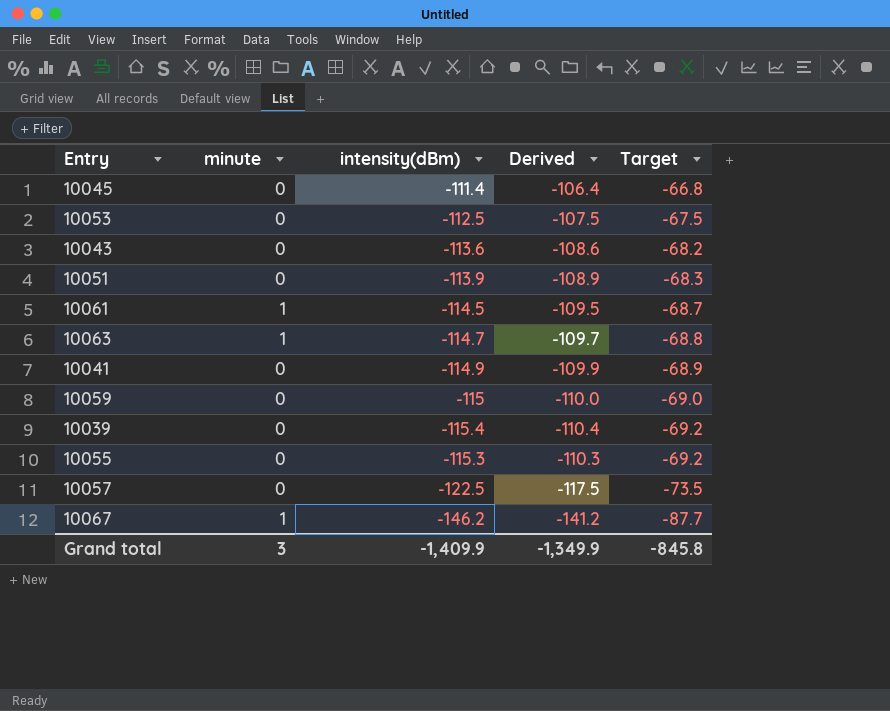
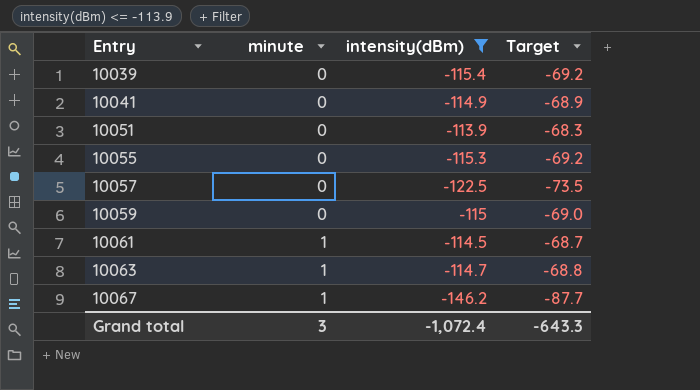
filter: none -> intensity(dBm) <= -113.9
row order: Target descending -> Entry ascending
column Derived | formula: [intensity(dBm)] + 5 -> none
Grand total | intensity(dBm): -1,409.9 -> -1,072.4
Grand total | Target: -845.8 -> -643.3

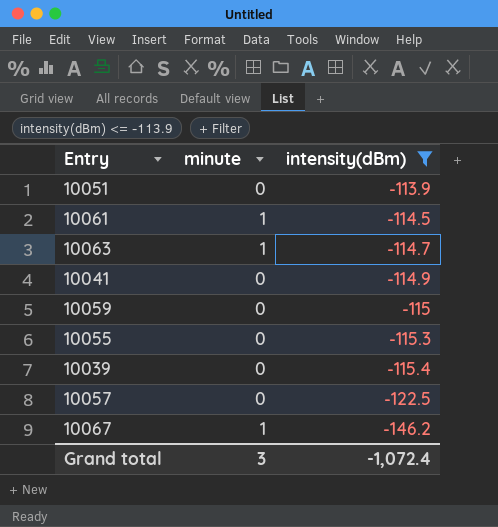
row order: Entry ascending -> intensity(dBm) descending
column Target | formula: [intensity(dBm)] * 0.6 -> none

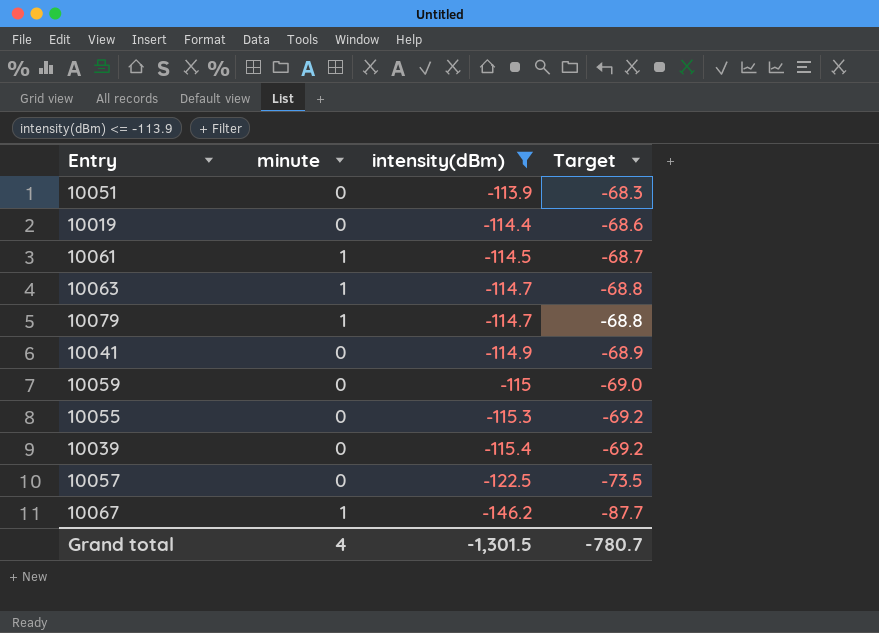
column Target | formula: none -> [intensity(dBm)] * 0.6
row 10019: none -> 0 | -114.4 | -68.6
row 10079: none -> 1 | -114.7 | -68.8
Grand total | minute: 3 -> 4
Grand total | intensity(dBm): -1,072.4 -> -1,301.5

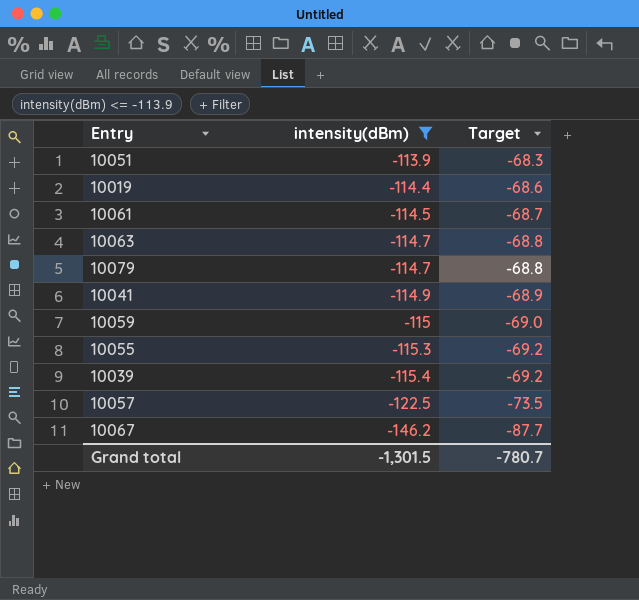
column minute | position: 2 -> none

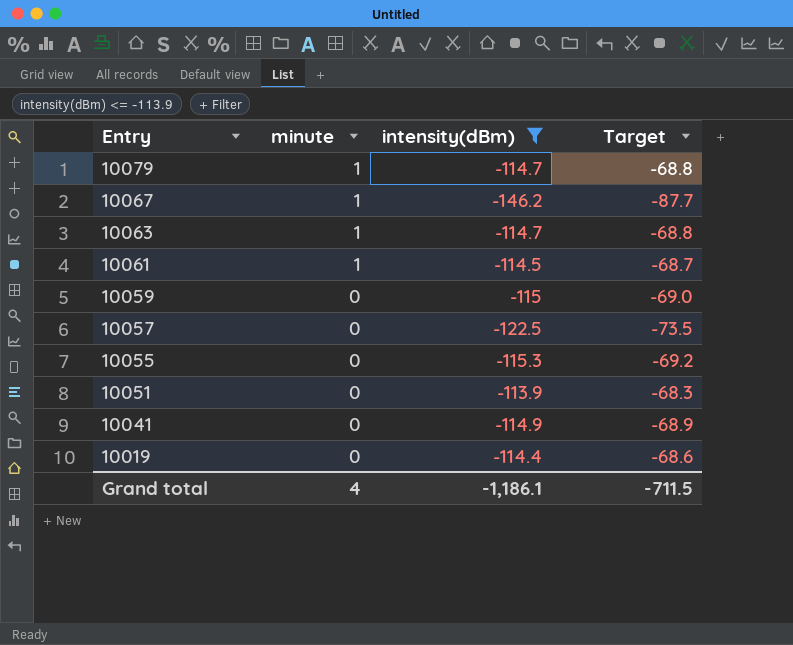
row order: intensity(dBm) descending -> Entry descending
column minute | position: none -> 2
row 10039: -115.4 | -69.2 -> none
Grand total | intensity(dBm): -1,301.5 -> -1,186.1
Grand total | Target: -780.7 -> -711.5

